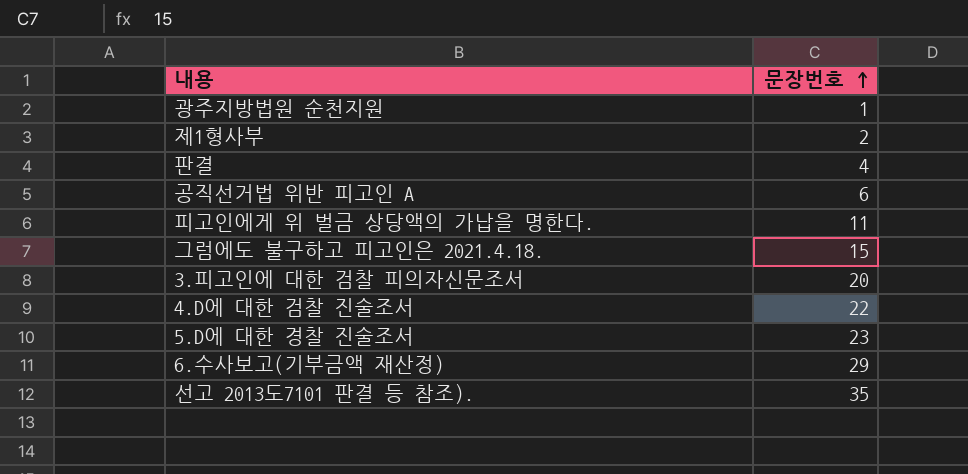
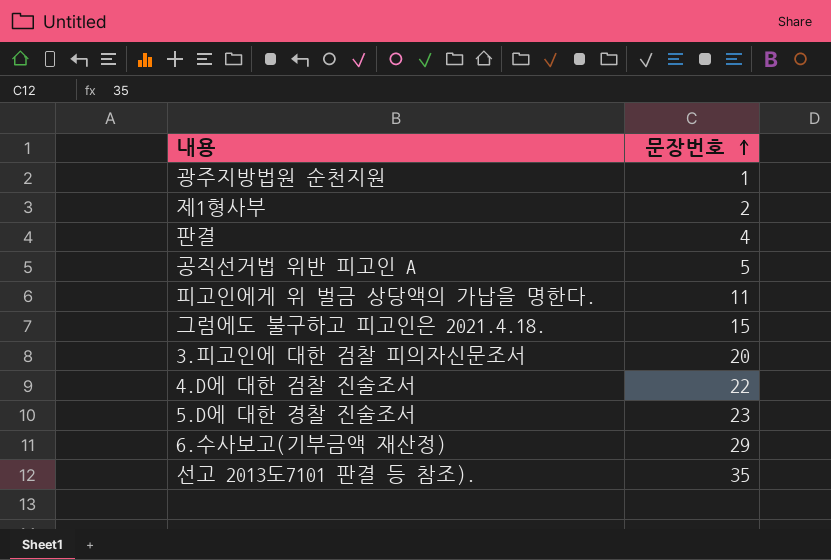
공직선거법 위반 피고인 A | 문장번호: 6 -> 5

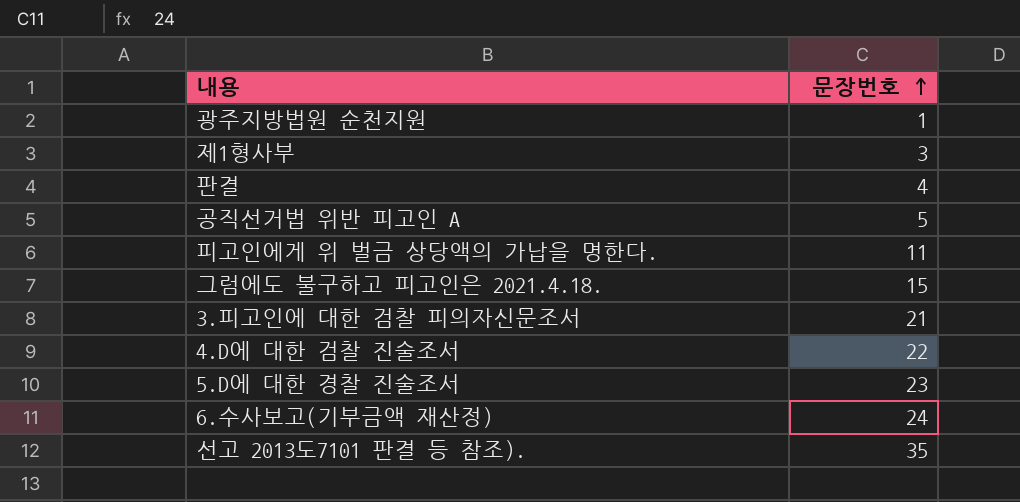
제1형사부 | 문장번호: 2 -> 3
3.피고인에 대한 검찰 피의자신문조서 | 문장번호: 20 -> 21
6.수사보고(기부금액 재산정) | 문장번호: 29 -> 24

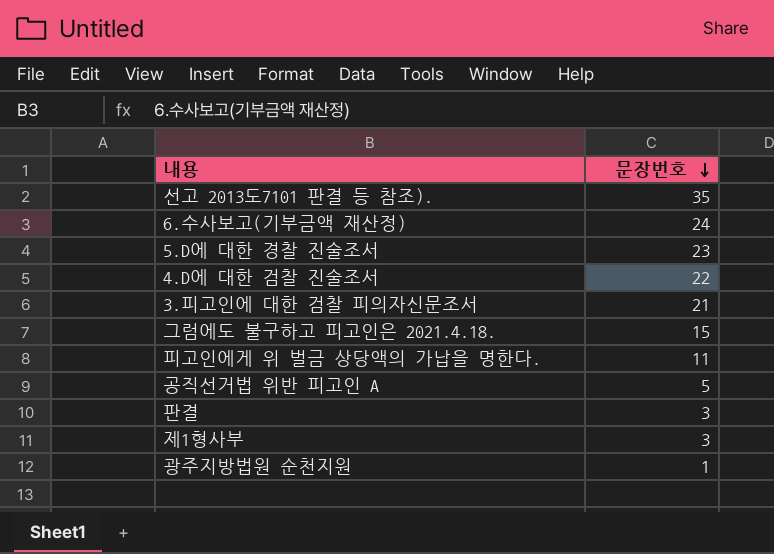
row order: 문장번호 ascending -> 문장번호 descending
판결 | 문장번호: 4 -> 3

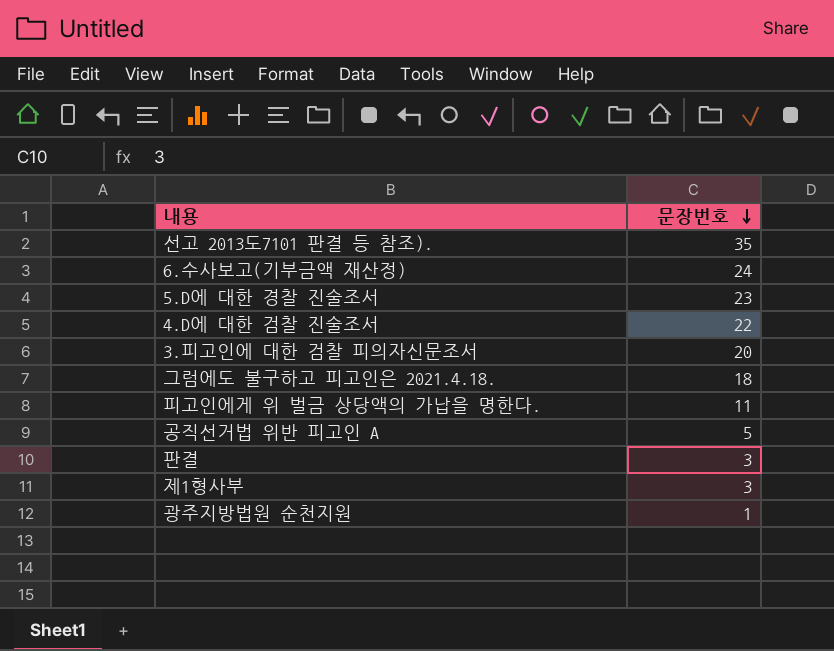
3.피고인에 대한 검찰 피의자신문조서 | 문장번호: 21 -> 20
그럼에도 불구하고 피고인은 2021.4.18. | 문장번호: 15 -> 18

